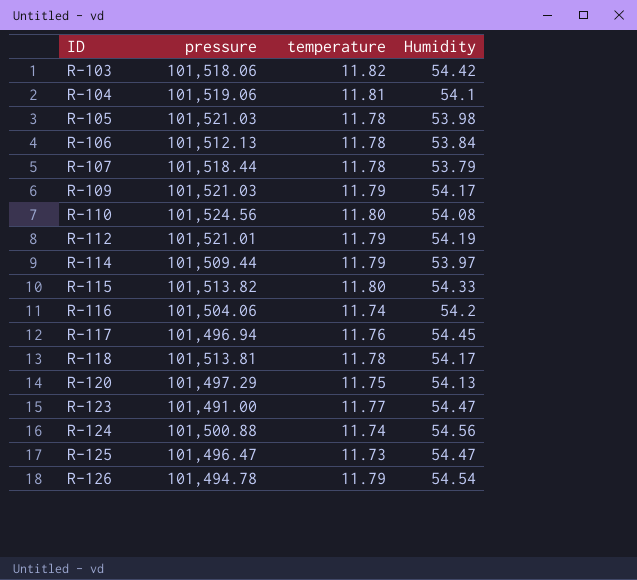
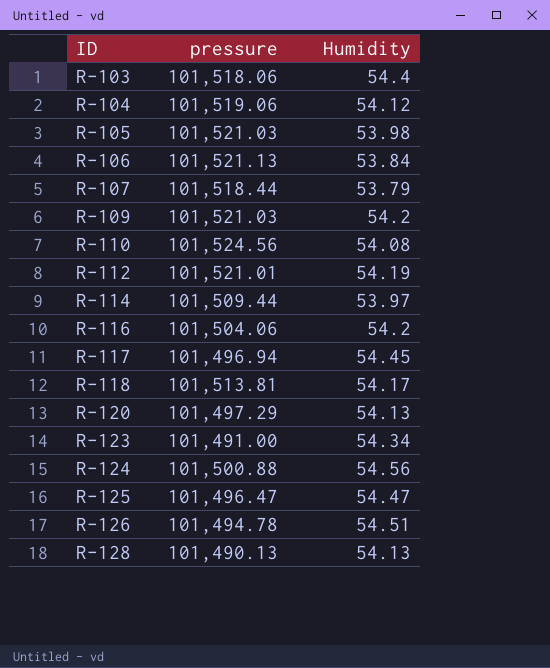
column temperature | position: 3 -> none
row R-115: 101,513.82 | 11.80 | 54.33 -> none
R-103 | Humidity: 54.42 -> 54.4
R-104 | Humidity: 54.1 -> 54.12
R-106 | pressure: 101,512.13 -> 101,521.13
R-109 | Humidity: 54.17 -> 54.2
R-123 | Humidity: 54.47 -> 54.34
R-126 | Humidity: 54.54 -> 54.51
row R-128: none -> 101,490.13 | 54.13

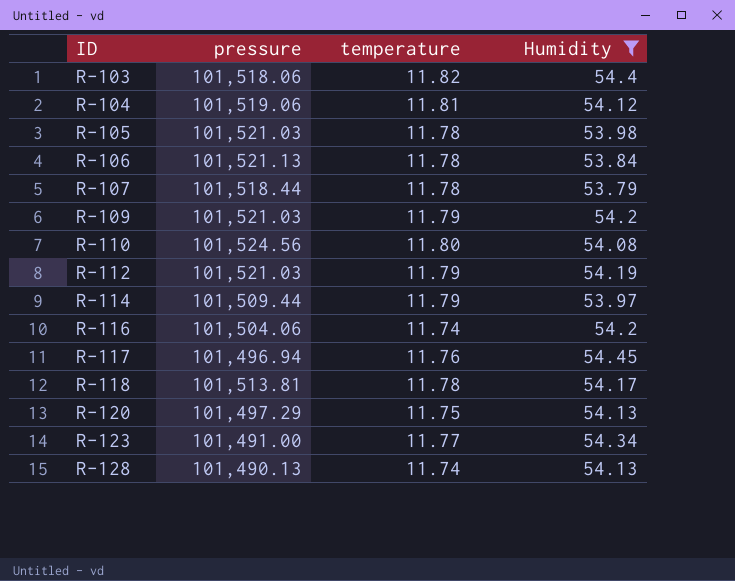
filter: none -> Humidity <= 54.45
column temperature | position: none -> 3
R-112 | pressure: 101,521.01 -> 101,521.03

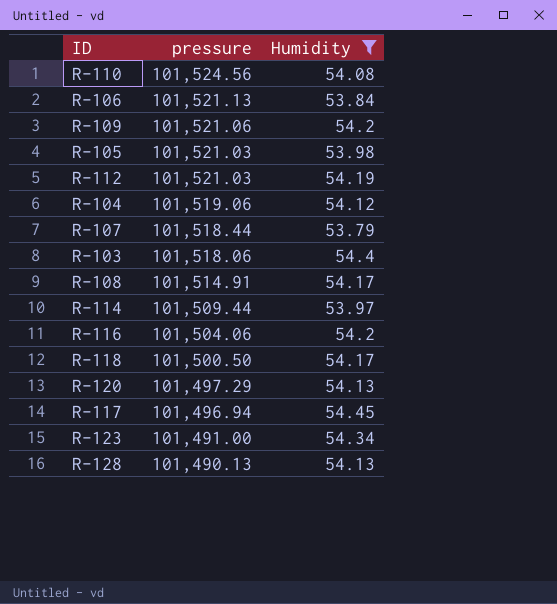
row order: ID ascending -> pressure descending
column temperature | position: 3 -> none
R-109 | pressure: 101,521.03 -> 101,521.06
row R-108: none -> 101,514.91 | 54.17
R-118 | pressure: 101,513.81 -> 101,500.50

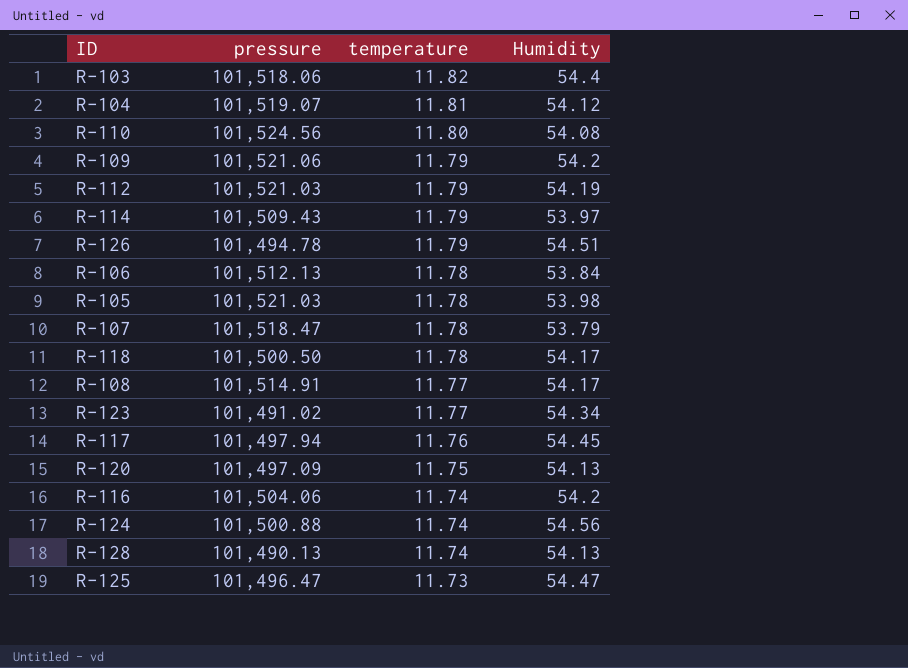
filter: Humidity <= 54.45 -> none
row order: pressure descending -> temperature descending
column temperature | position: none -> 3
R-104 | pressure: 101,519.06 -> 101,519.07
R-114 | pressure: 101,509.44 -> 101,509.43
R-106 | pressure: 101,521.13 -> 101,512.13
R-107 | pressure: 101,518.44 -> 101,518.47
R-123 | pressure: 101,491.00 -> 101,491.02
R-117 | pressure: 101,496.94 -> 101,497.94
R-120 | pressure: 101,497.29 -> 101,497.09

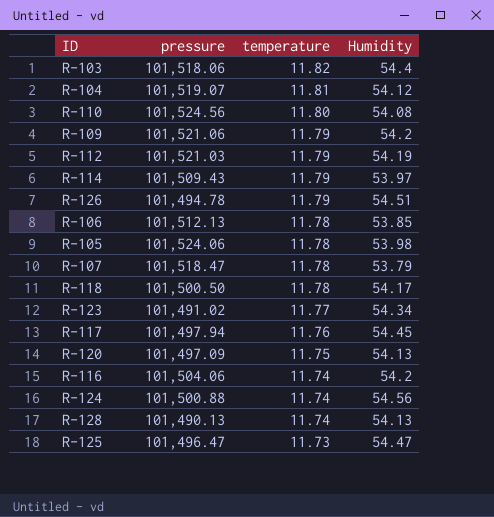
row R-108: 101,514.91 | 11.77 | 54.17 -> none
R-106 | Humidity: 53.84 -> 53.85
R-105 | pressure: 101,521.03 -> 101,524.06

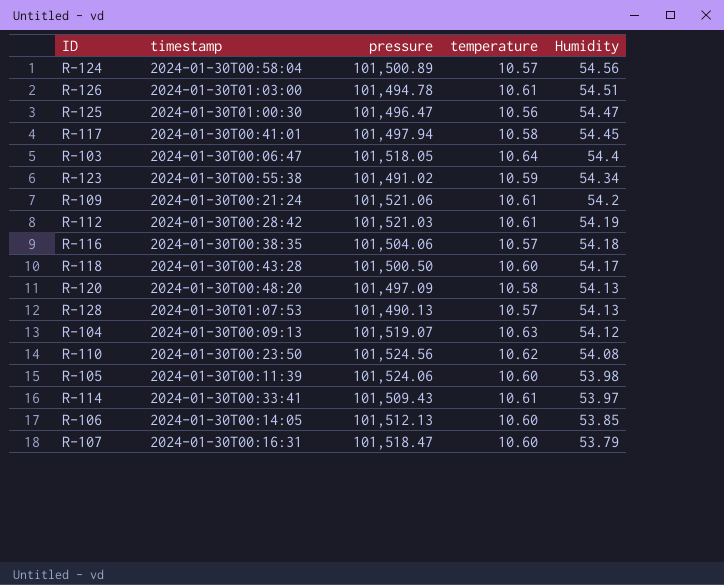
row order: temperature descending -> Humidity descending
column timestamp | position: none -> 2
R-124 | pressure: 101,500.88 -> 101,500.89
R-124 | temperature: 11.74 -> 10.57
R-126 | temperature: 11.79 -> 10.61
R-125 | temperature: 11.73 -> 10.56
R-117 | temperature: 11.76 -> 10.58
R-103 | pressure: 101,518.06 -> 101,518.05
R-103 | temperature: 11.82 -> 10.64
R-123 | temperature: 11.77 -> 10.59
R-109 | temperature: 11.79 -> 10.61
R-112 | temperature: 11.79 -> 10.61
R-116 | temperature: 11.74 -> 10.57
R-116 | Humidity: 54.2 -> 54.18
R-118 | temperature: 11.78 -> 10.60
R-120 | temperature: 11.75 -> 10.58
R-128 | temperature: 11.74 -> 10.57
R-104 | temperature: 11.81 -> 10.63
R-110 | temperature: 11.80 -> 10.62
R-105 | temperature: 11.78 -> 10.60
R-114 | temperature: 11.79 -> 10.61
R-106 | temperature: 11.78 -> 10.60
R-107 | temperature: 11.78 -> 10.60

